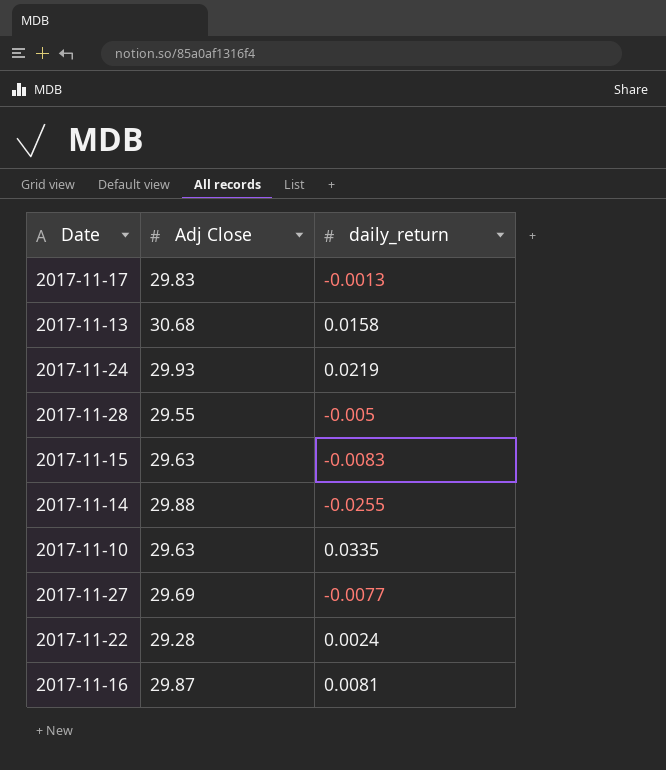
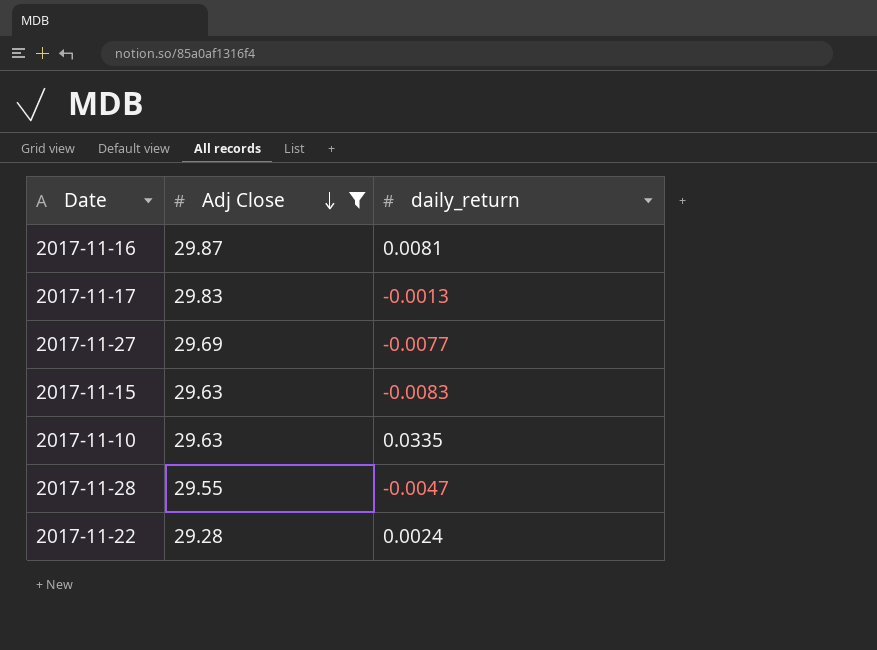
filter: none -> Adj Close <= 29.87
row order: none -> Adj Close descending
2017-11-28 | daily_return: -0.005 -> -0.0047

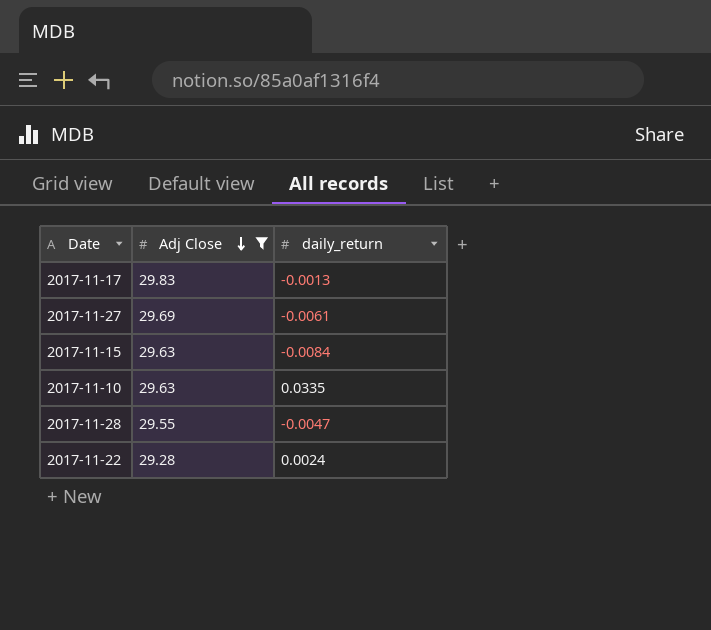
row 2017-11-16: 29.87 | 0.0081 -> none
2017-11-27 | daily_return: -0.0077 -> -0.0061
2017-11-15 | daily_return: -0.0083 -> -0.0084

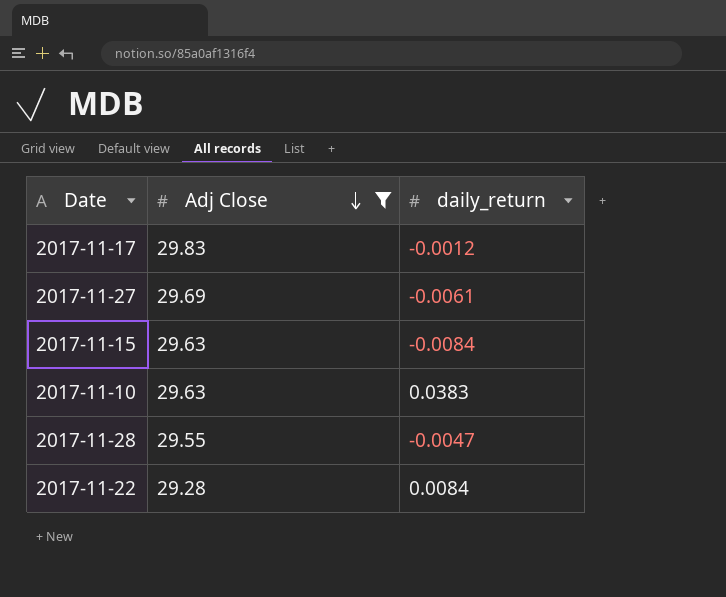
2017-11-17 | daily_return: -0.0013 -> -0.0012
2017-11-10 | daily_return: 0.0335 -> 0.0383
2017-11-22 | daily_return: 0.0024 -> 0.0084

